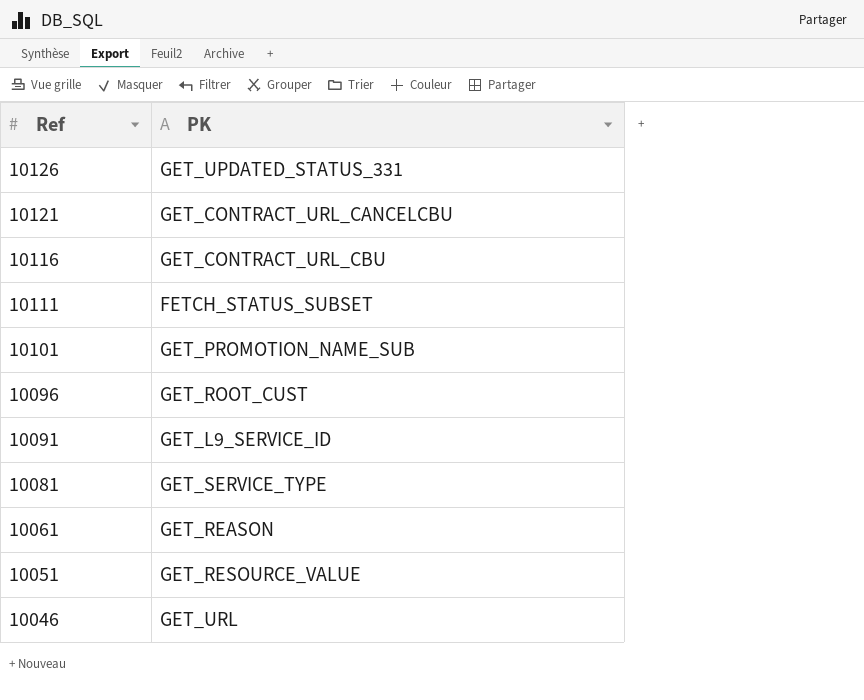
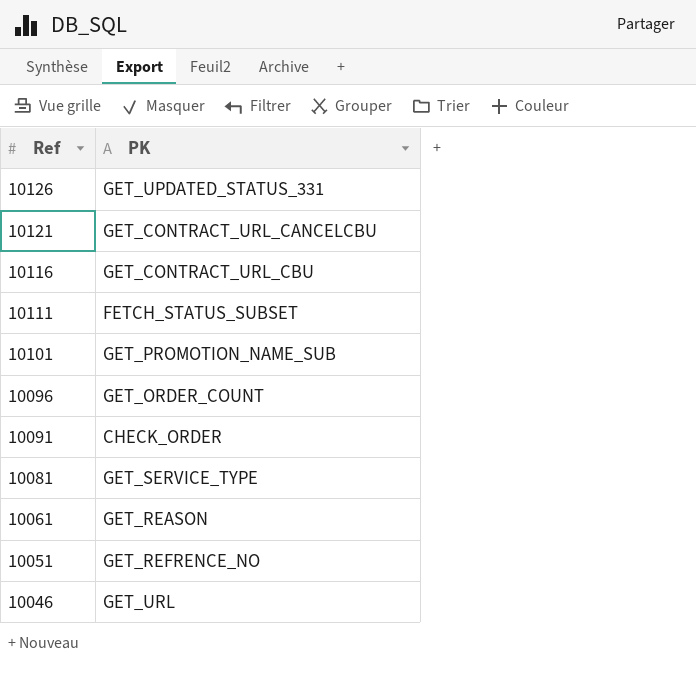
10096 | PK: GET_ROOT_CUST -> GET_ORDER_COUNT
10091 | PK: GET_L9_SERVICE_ID -> CHECK_ORDER
10051 | PK: GET_RESOURCE_VALUE -> GET_REFRENCE_NO

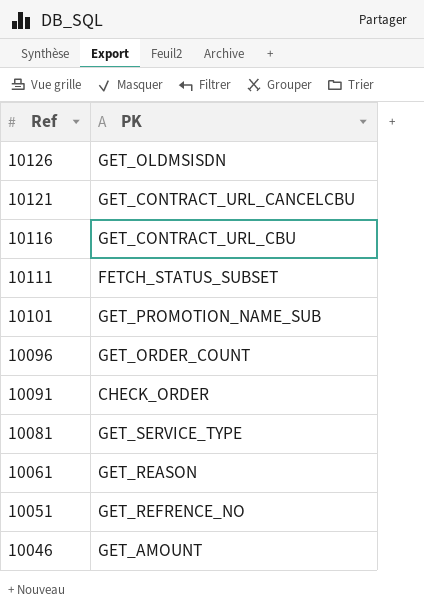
10126 | PK: GET_UPDATED_STATUS_331 -> GET_OLDMSISDN
10046 | PK: GET_URL -> GET_AMOUNT

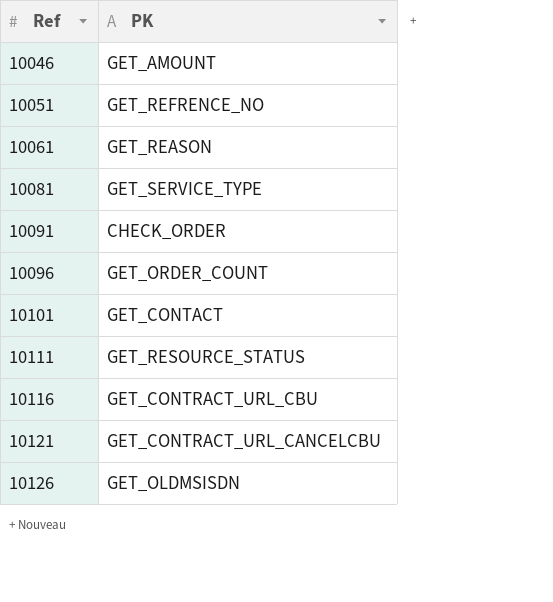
row order: Ref descending -> Ref ascending
10101 | PK: GET_PROMOTION_NAME_SUB -> GET_CONTACT
10111 | PK: FETCH_STATUS_SUBSET -> GET_RESOURCE_STATUS

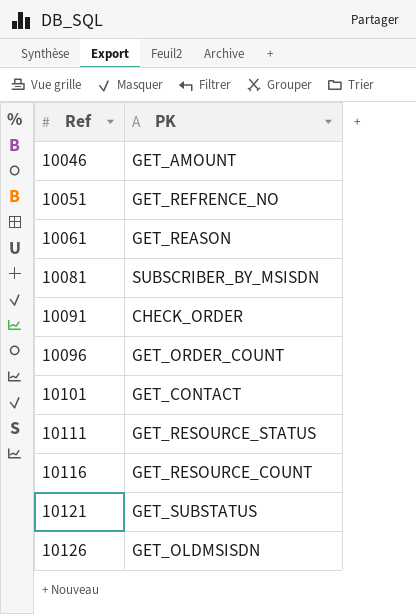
10081 | PK: GET_SERVICE_TYPE -> SUBSCRIBER_BY_MSISDN
10116 | PK: GET_CONTRACT_URL_CBU -> GET_RESOURCE_COUNT
10121 | PK: GET_CONTRACT_URL_CANCELCBU -> GET_SUBSTATUS

